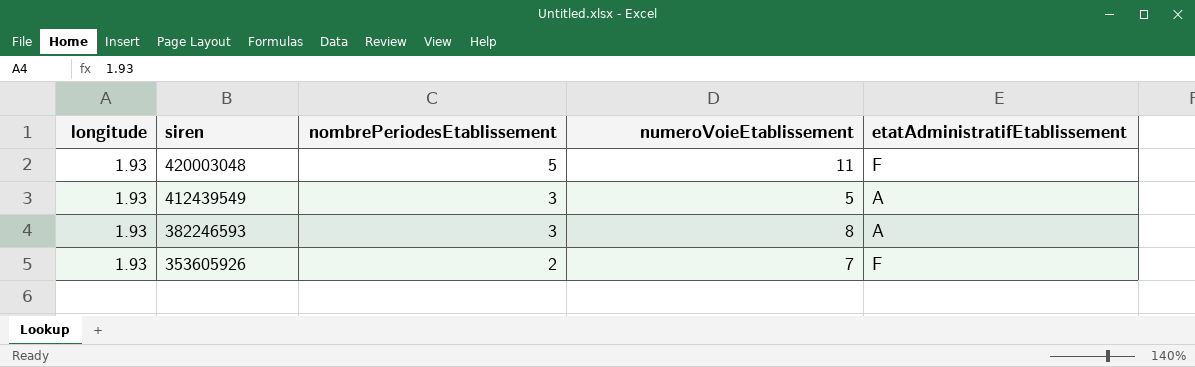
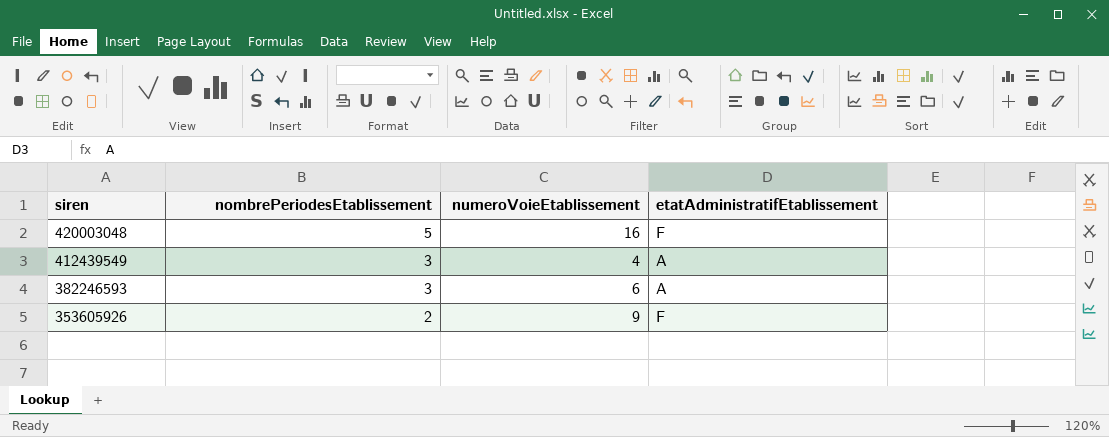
column longitude | position: 1 -> none
420003048 | numeroVoieEtablissement: 11 -> 16
412439549 | numeroVoieEtablissement: 5 -> 4
382246593 | numeroVoieEtablissement: 8 -> 6
353605926 | numeroVoieEtablissement: 7 -> 9

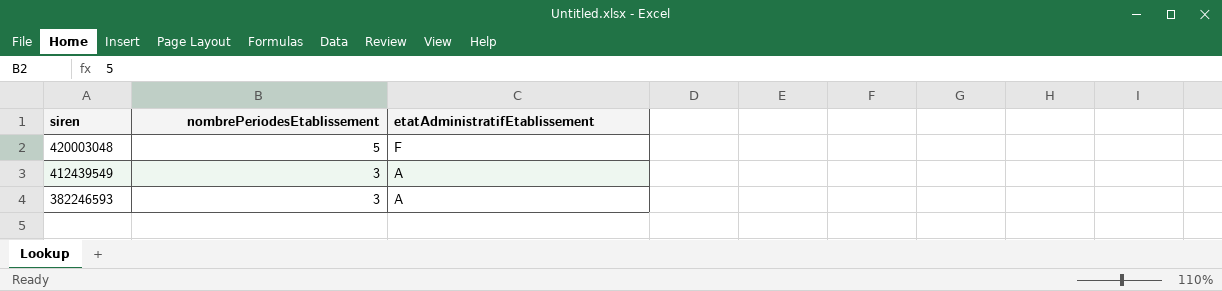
column numeroVoieEtablissement | position: 3 -> none
row 353605926: 2 | 9 | F -> none

